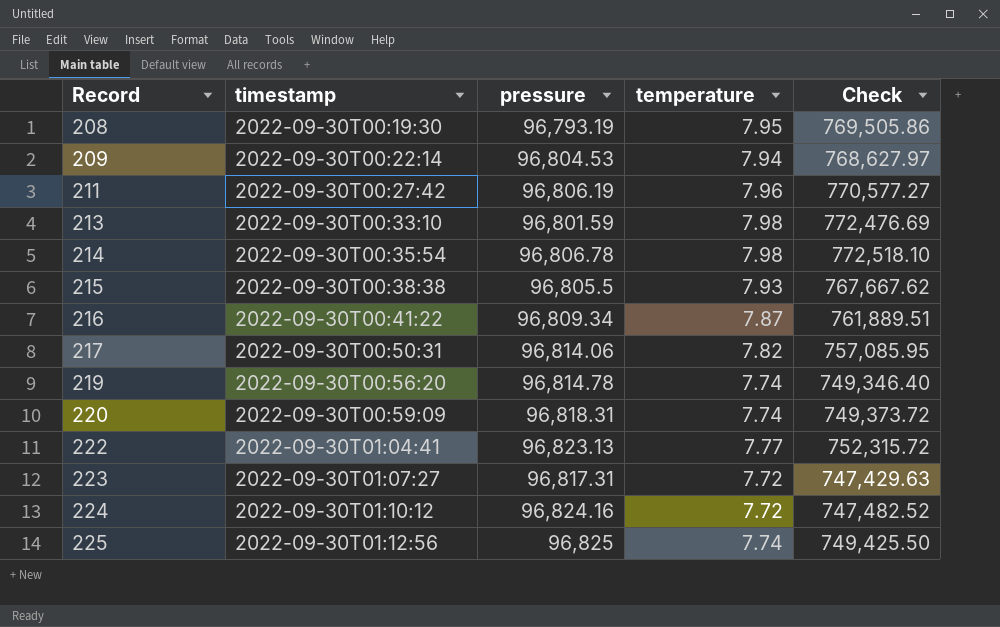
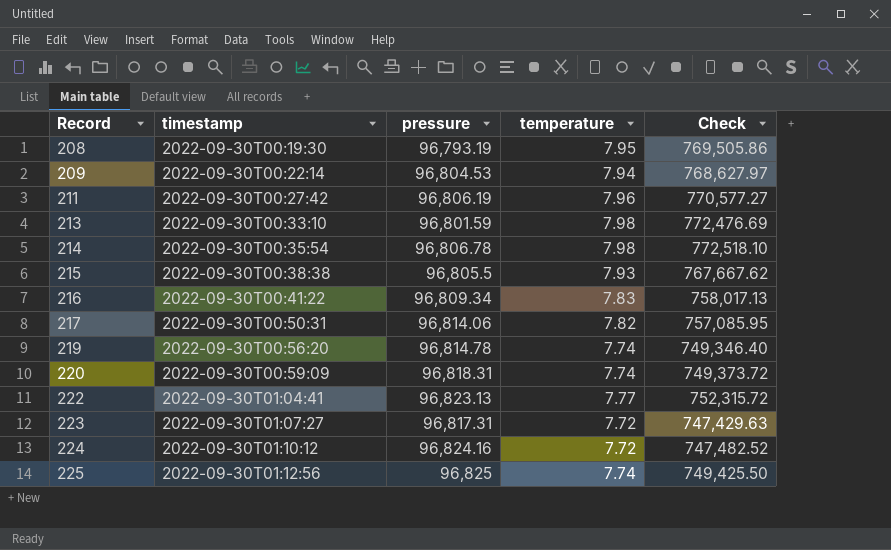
216 | temperature: 7.87 -> 7.83
216 | Check: 761,889.51 -> 758,017.13

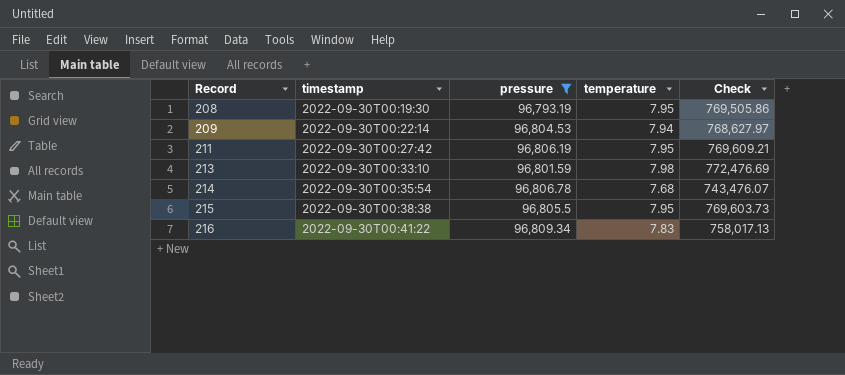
filter: none -> pressure <= 96,809.34
211 | temperature: 7.96 -> 7.95
211 | Check: 770,577.27 -> 769,609.21
214 | temperature: 7.98 -> 7.68
214 | Check: 772,518.10 -> 743,476.07
215 | temperature: 7.93 -> 7.95
215 | Check: 767,667.62 -> 769,603.73

